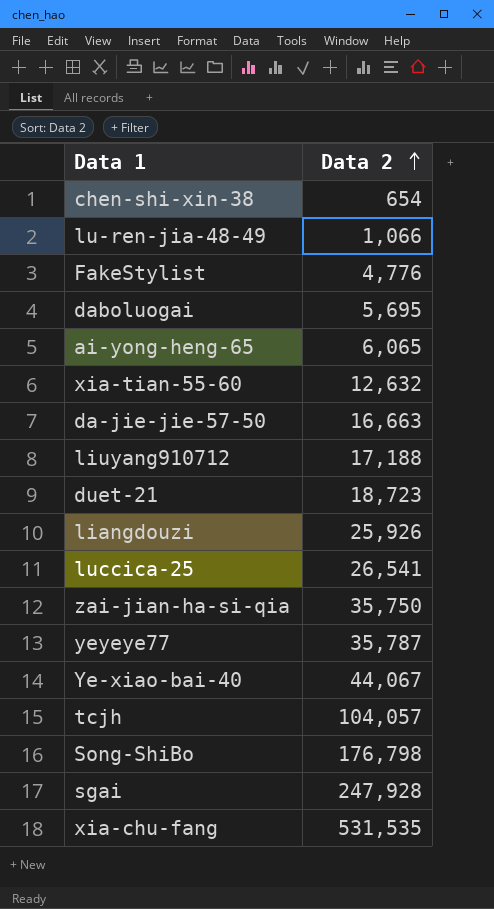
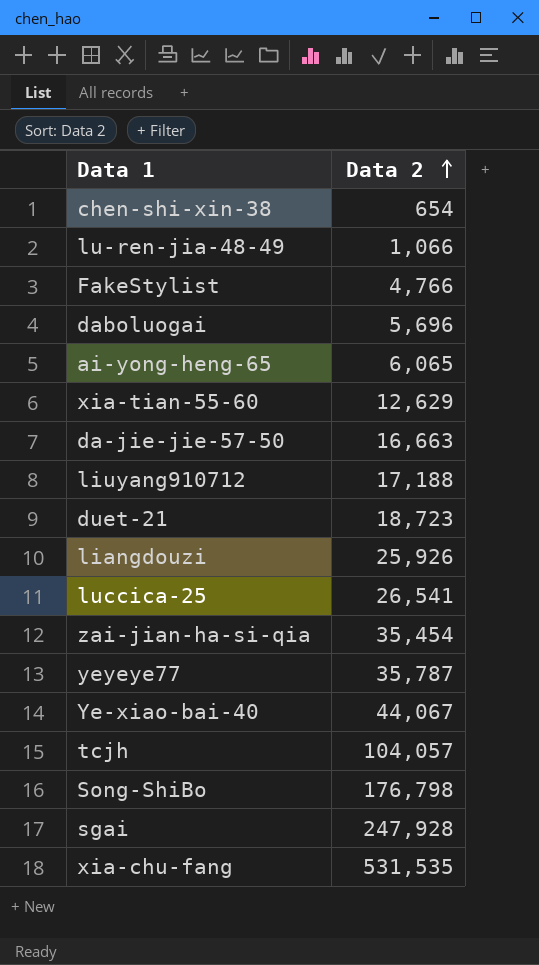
FakeStylist | Data 2: 4,776 -> 4,766
daboluogai | Data 2: 5,695 -> 5,696
xia-tian-55-60 | Data 2: 12,632 -> 12,629
zai-jian-ha-si-qia | Data 2: 35,750 -> 35,454

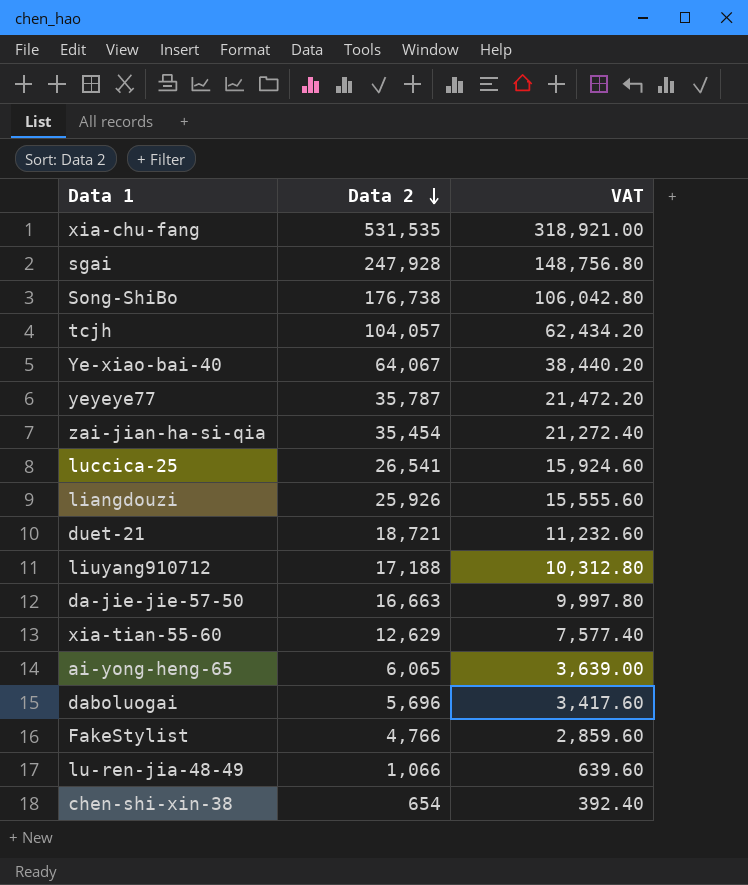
row order: Data 2 ascending -> Data 2 descending
column VAT | formula: none -> [Data 2] * 0.6
Song-ShiBo | Data 2: 176,798 -> 176,738
Ye-xiao-bai-40 | Data 2: 44,067 -> 64,067
duet-21 | Data 2: 18,723 -> 18,721

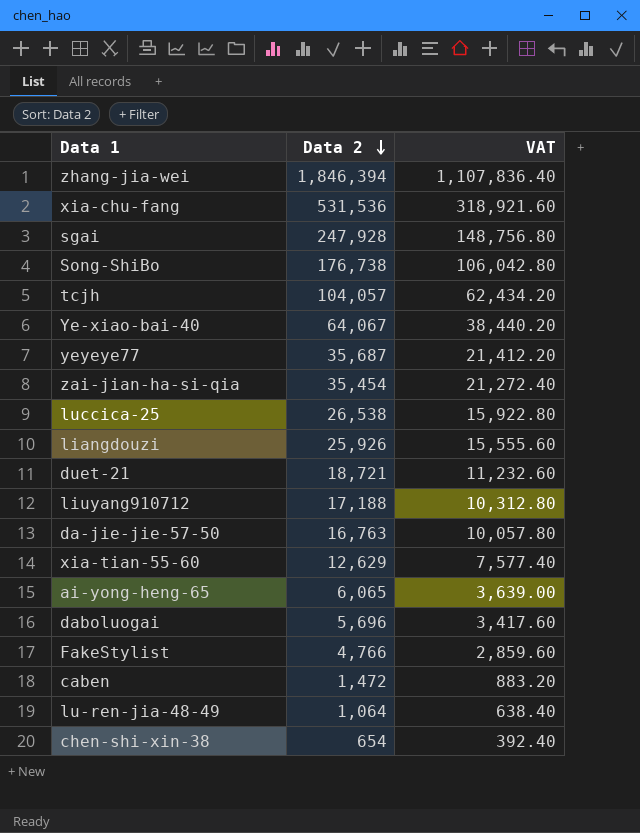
row zhang-jia-wei: none -> 1,846,394 | 1,107,836.40
xia-chu-fang | Data 2: 531,535 -> 531,536
xia-chu-fang | VAT: 318,921.00 -> 318,921.60
yeyeye77 | Data 2: 35,787 -> 35,687
yeyeye77 | VAT: 21,472.20 -> 21,412.20
luccica-25 | Data 2: 26,541 -> 26,538
luccica-25 | VAT: 15,924.60 -> 15,922.80
da-jie-jie-57-50 | Data 2: 16,663 -> 16,763
da-jie-jie-57-50 | VAT: 9,997.80 -> 10,057.80
row caben: none -> 1,472 | 883.20
lu-ren-jia-48-49 | Data 2: 1,066 -> 1,064
lu-ren-jia-48-49 | VAT: 639.60 -> 638.40

